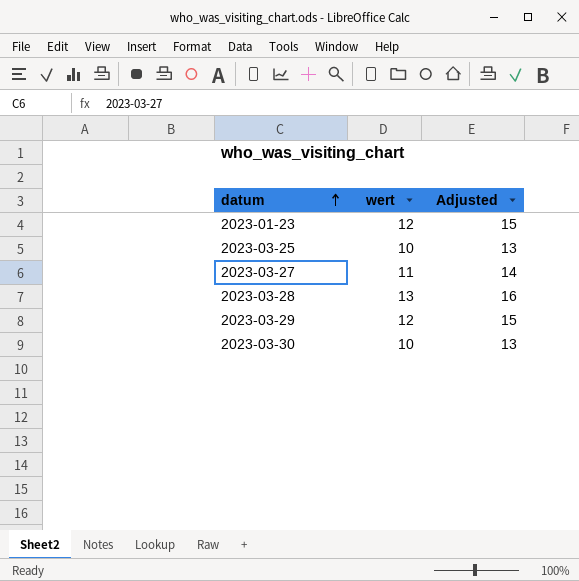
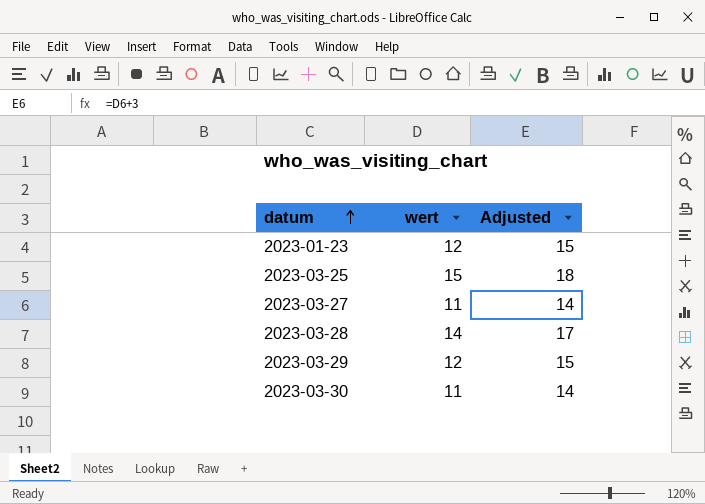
2023-03-25 | wert: 10 -> 15
2023-03-25 | Adjusted: 13 -> 18
2023-03-28 | wert: 13 -> 14
2023-03-28 | Adjusted: 16 -> 17
2023-03-30 | wert: 10 -> 11
2023-03-30 | Adjusted: 13 -> 14

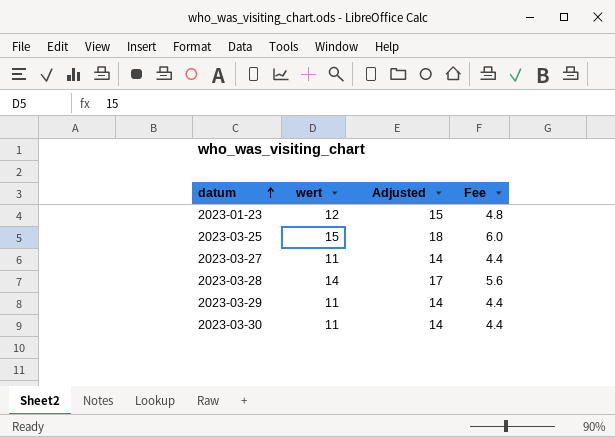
column Fee | formula: none -> [wert] * 0.4
2023-03-29 | wert: 12 -> 11
2023-03-29 | Adjusted: 15 -> 14

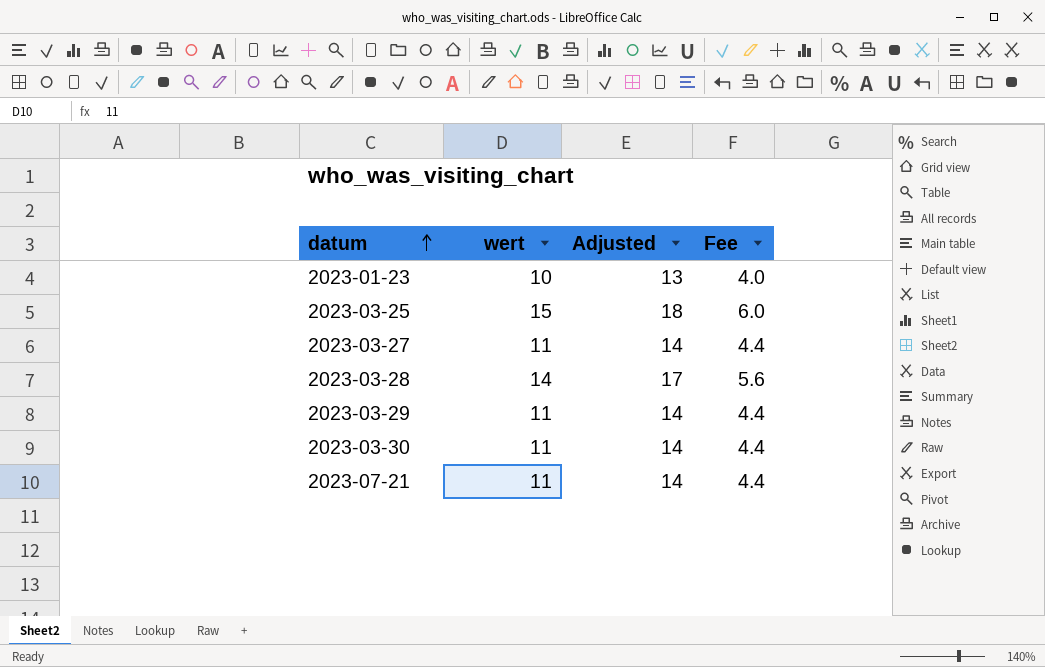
2023-01-23 | wert: 12 -> 10
2023-01-23 | Adjusted: 15 -> 13
2023-01-23 | Fee: 4.8 -> 4.0
row 2023-07-21: none -> 11 | 14 | 4.4

